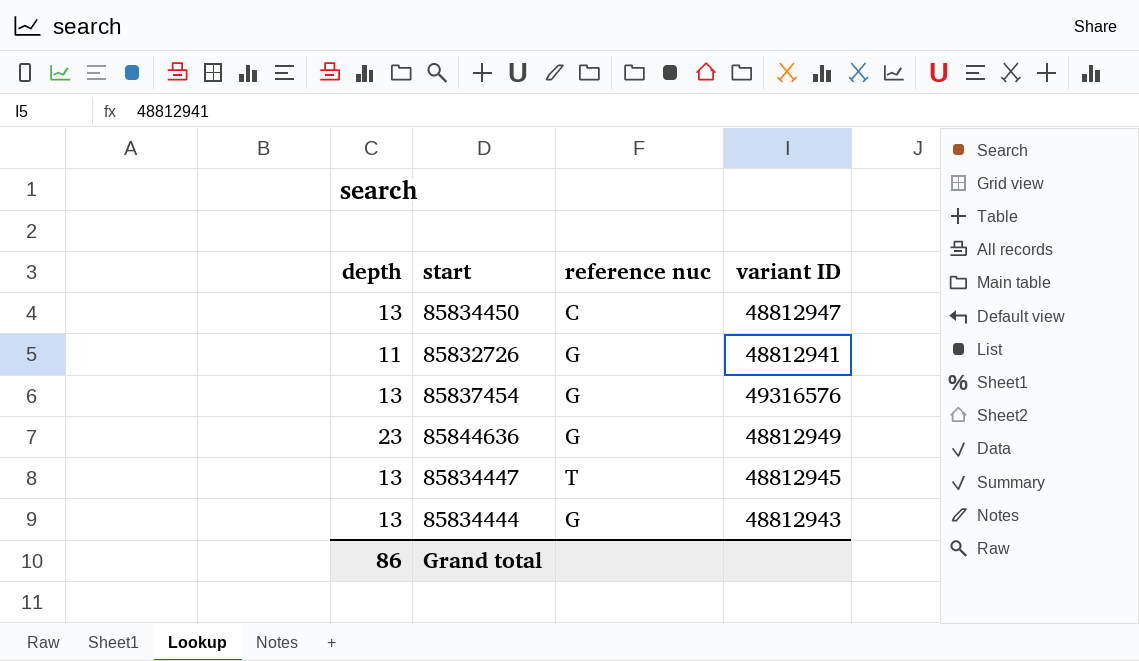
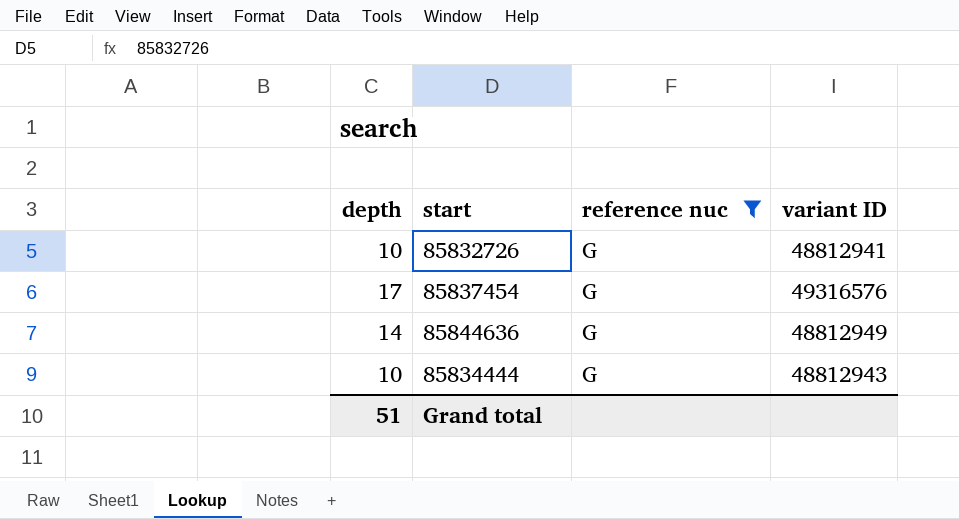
filter: none -> reference nuc = G
85832726 | depth: 11 -> 10
85837454 | depth: 13 -> 17
85844636 | depth: 23 -> 14
85834444 | depth: 13 -> 10
Grand total | depth: 86 -> 51

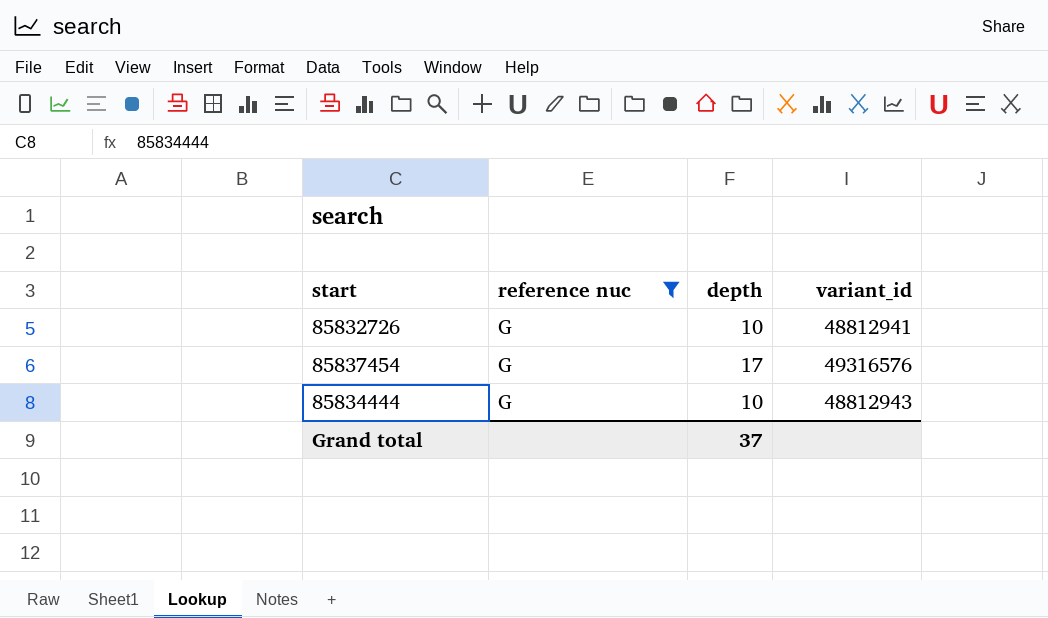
column depth | position: 1 -> 3
column name: variant ID -> variant_id
row 85844636: 14 | G | 48812949 -> none
Grand total | depth: 51 -> 37

